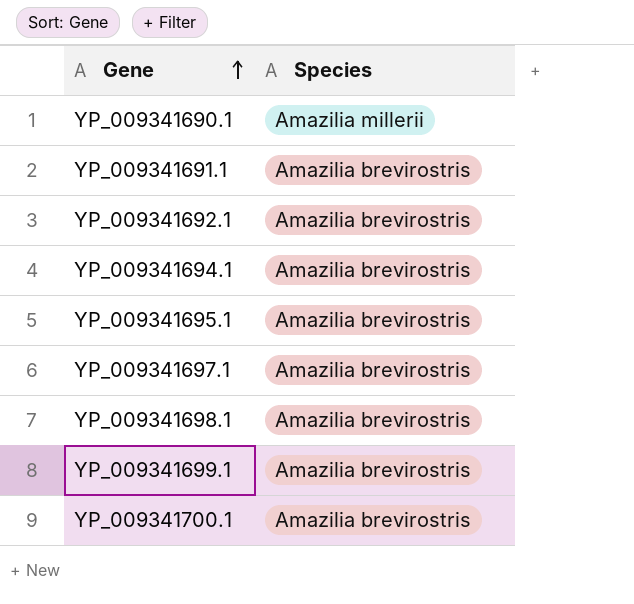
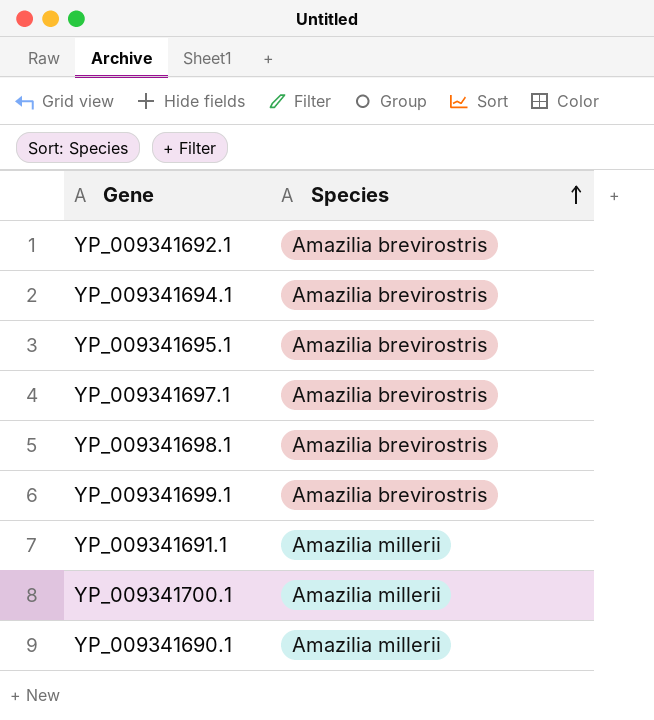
row order: Gene ascending -> Species ascending
YP_009341691.1 | Species: Amazilia brevirostris -> Amazilia millerii
YP_009341700.1 | Species: Amazilia brevirostris -> Amazilia millerii

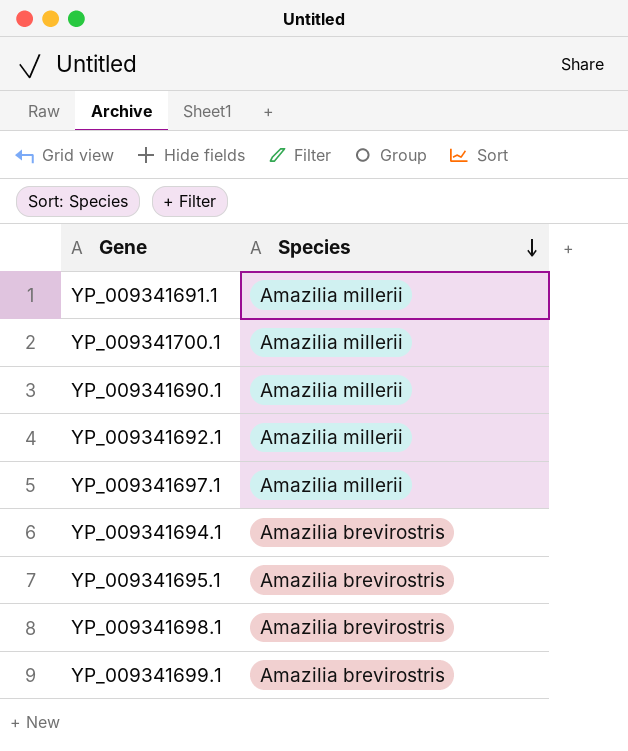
row order: Species ascending -> Species descending
YP_009341692.1 | Species: Amazilia brevirostris -> Amazilia millerii
YP_009341697.1 | Species: Amazilia brevirostris -> Amazilia millerii

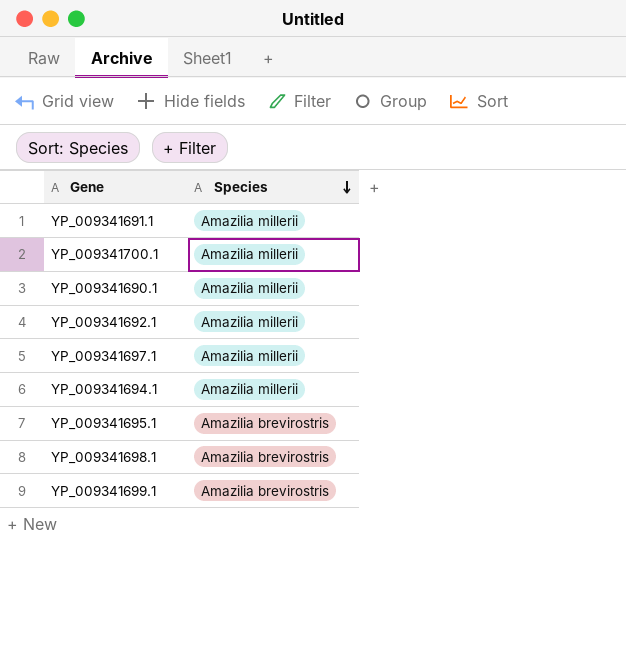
YP_009341694.1 | Species: Amazilia brevirostris -> Amazilia millerii

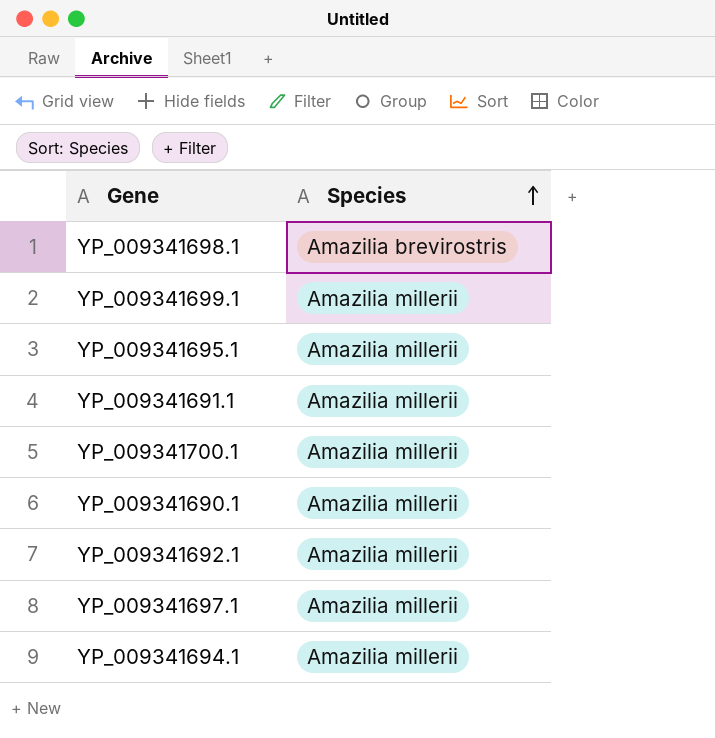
row order: Species descending -> Species ascending
YP_009341699.1 | Species: Amazilia brevirostris -> Amazilia millerii
YP_009341695.1 | Species: Amazilia brevirostris -> Amazilia millerii

